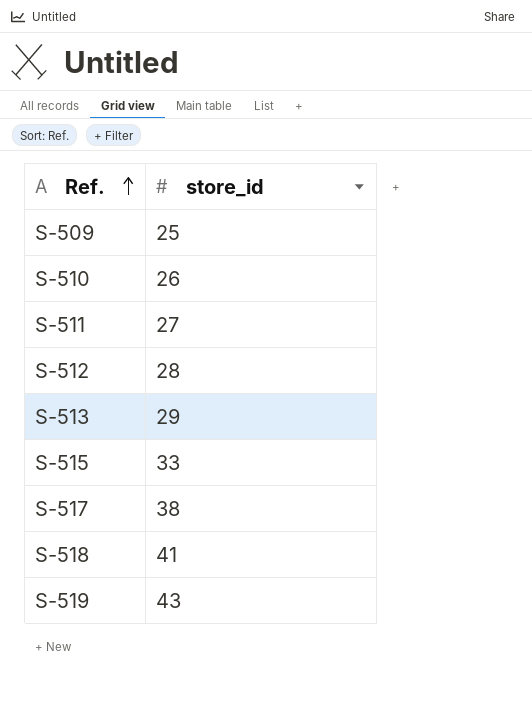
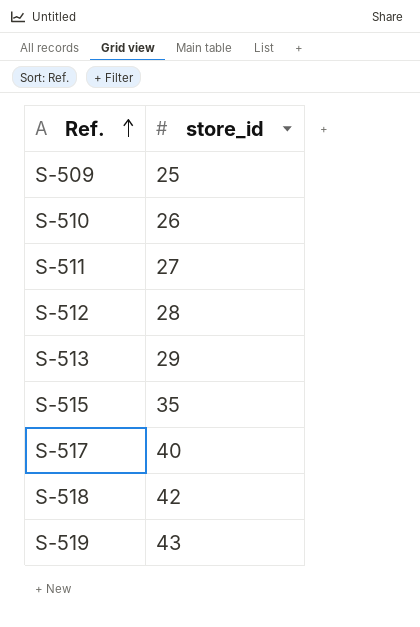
S-515 | store_id: 33 -> 35
S-517 | store_id: 38 -> 40
S-518 | store_id: 41 -> 42

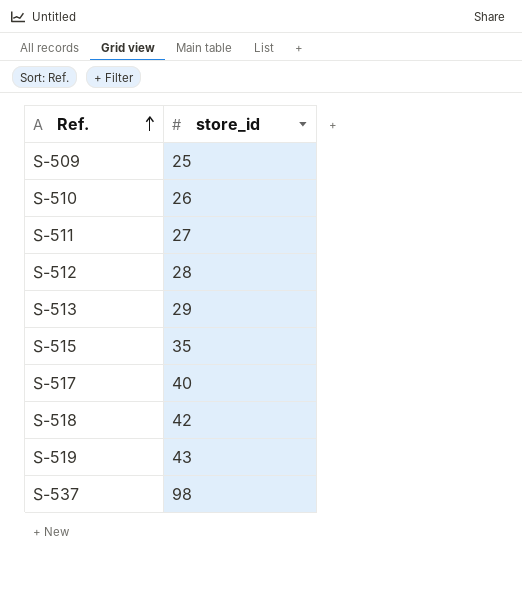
row S-537: none -> 98

